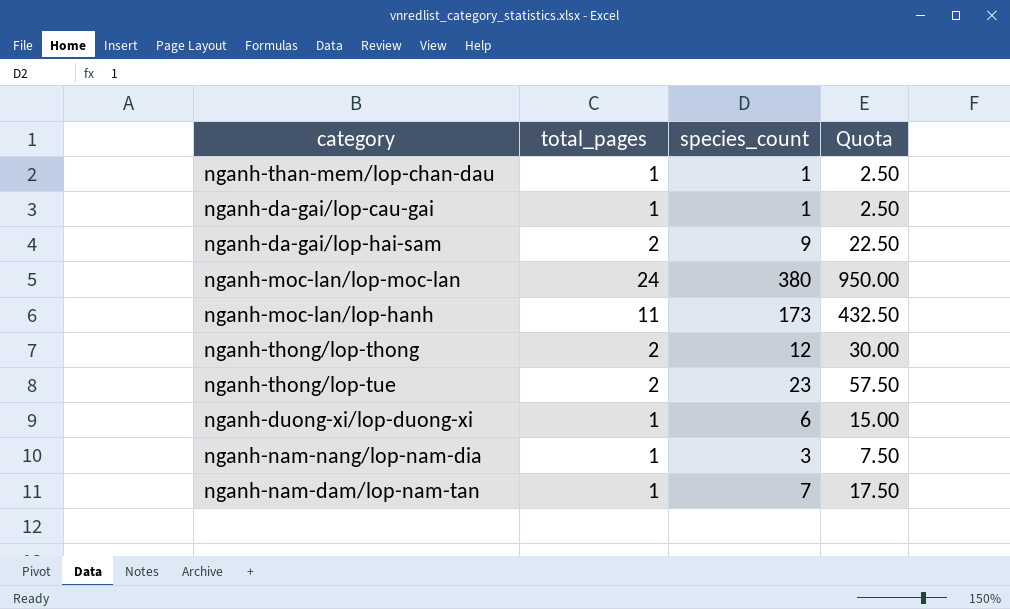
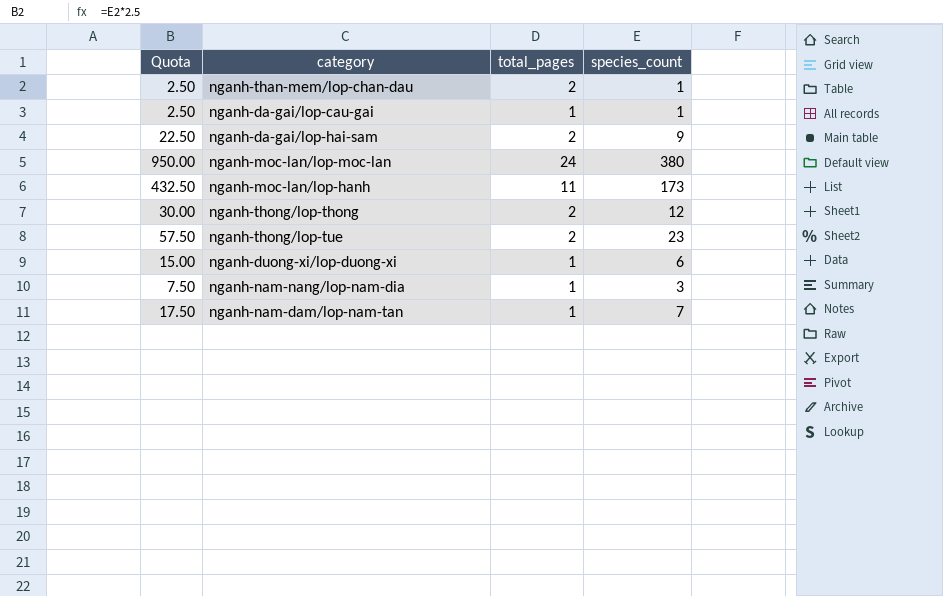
column Quota | position: 4 -> 1
nganh-than-mem/lop-chan-dau | total_pages: 1 -> 2

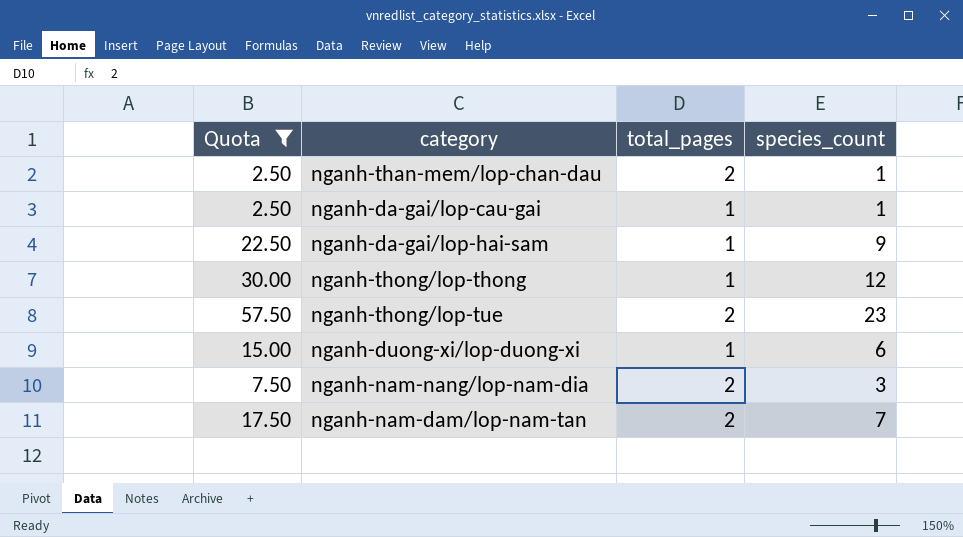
filter: none -> Quota <= 57.50
nganh-da-gai/lop-hai-sam | total_pages: 2 -> 1
nganh-thong/lop-thong | total_pages: 2 -> 1
nganh-nam-nang/lop-nam-dia | total_pages: 1 -> 2
nganh-nam-dam/lop-nam-tan | total_pages: 1 -> 2

